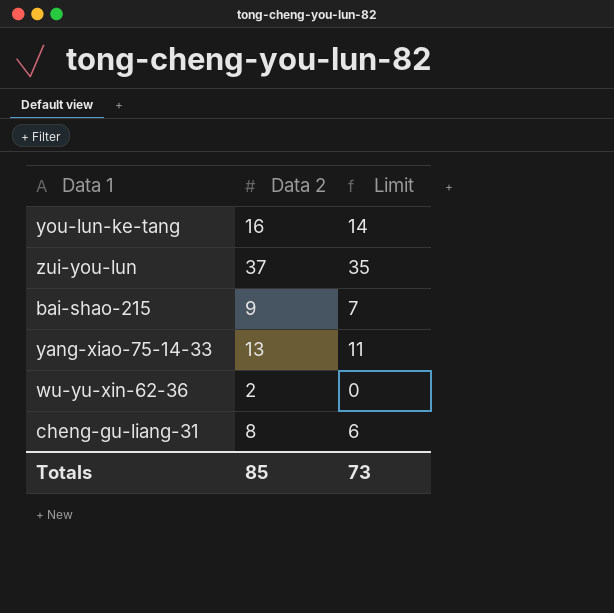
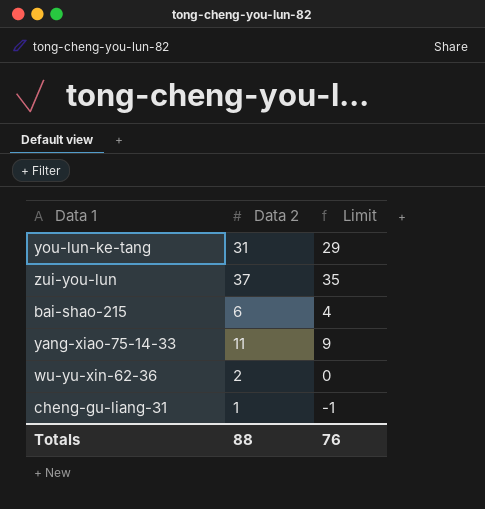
you-lun-ke-tang | Data 2: 16 -> 31
you-lun-ke-tang | Limit: 14 -> 29
bai-shao-215 | Data 2: 9 -> 6
bai-shao-215 | Limit: 7 -> 4
yang-xiao-75-14-33 | Data 2: 13 -> 11
yang-xiao-75-14-33 | Limit: 11 -> 9
cheng-gu-liang-31 | Data 2: 8 -> 1
cheng-gu-liang-31 | Limit: 6 -> -1
Totals | Data 2: 85 -> 88
Totals | Limit: 73 -> 76

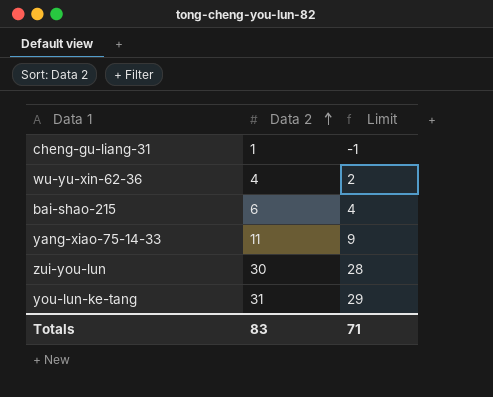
row order: none -> Data 2 ascending
wu-yu-xin-62-36 | Data 2: 2 -> 4
wu-yu-xin-62-36 | Limit: 0 -> 2
zui-you-lun | Data 2: 37 -> 30
zui-you-lun | Limit: 35 -> 28
Totals | Data 2: 88 -> 83
Totals | Limit: 76 -> 71

